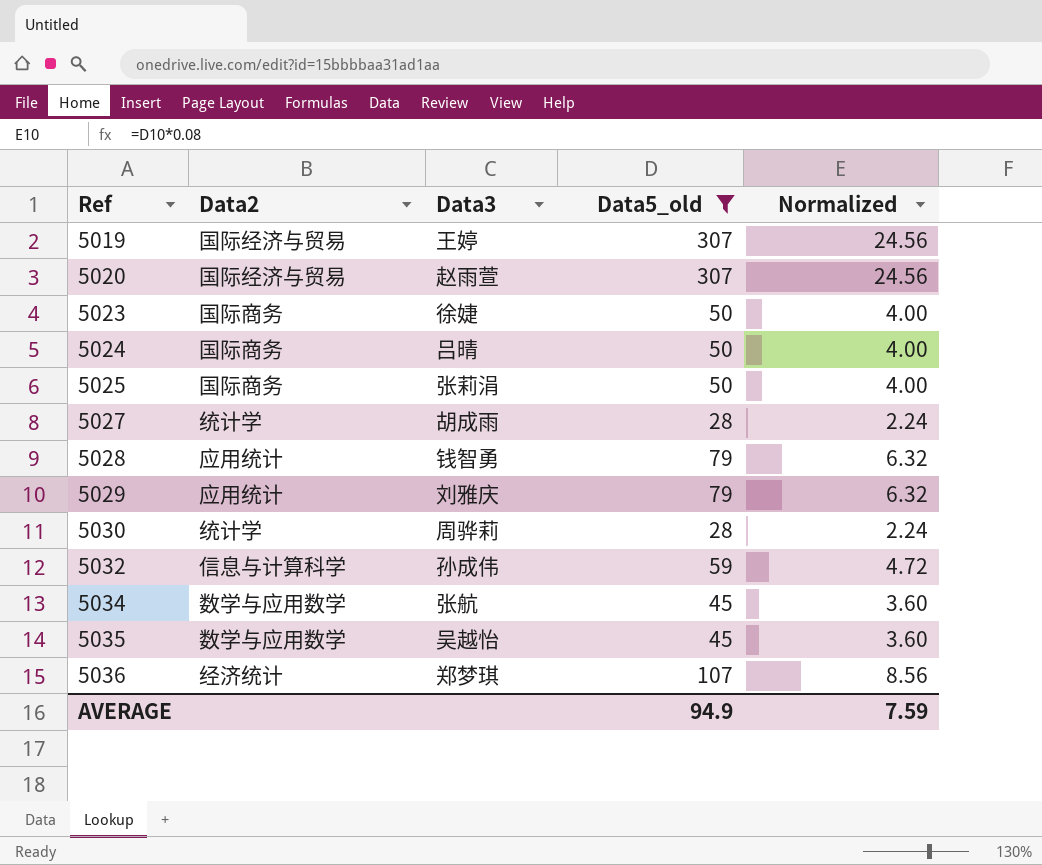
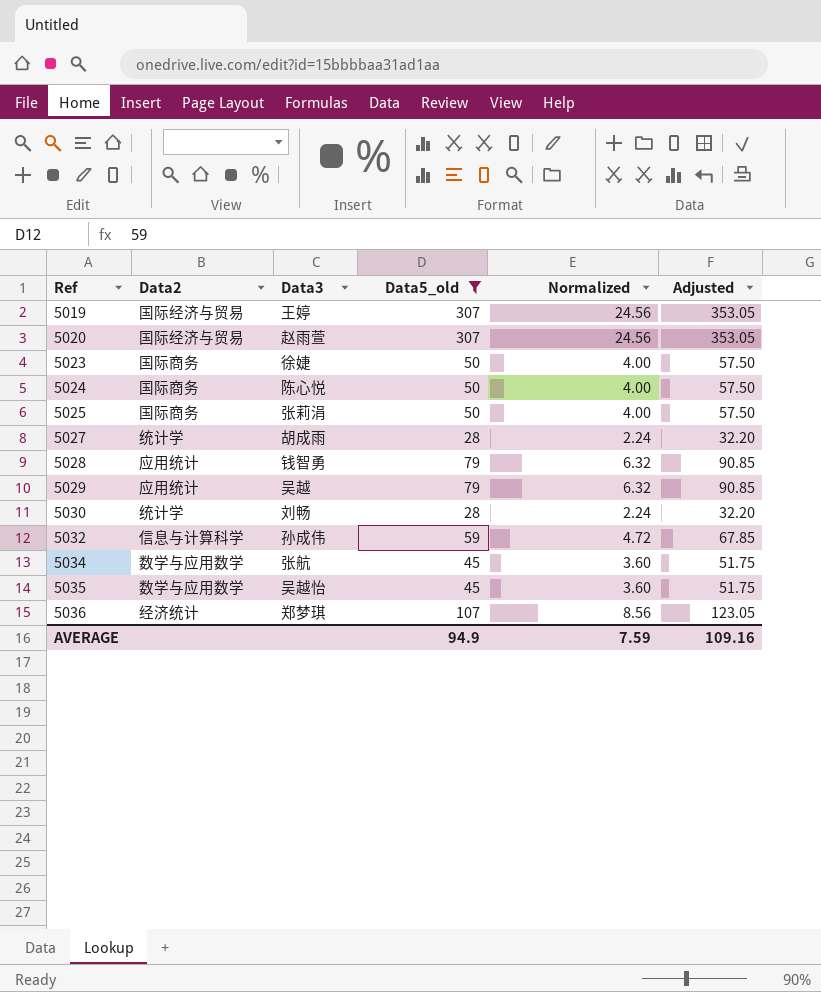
column Adjusted | formula: none -> [Data5_old] * 1.15
5024 | Data3: 吕晴 -> 陈心悦
5029 | Data3: 刘雅庆 -> 吴越
5030 | Data3: 周骅莉 -> 刘畅

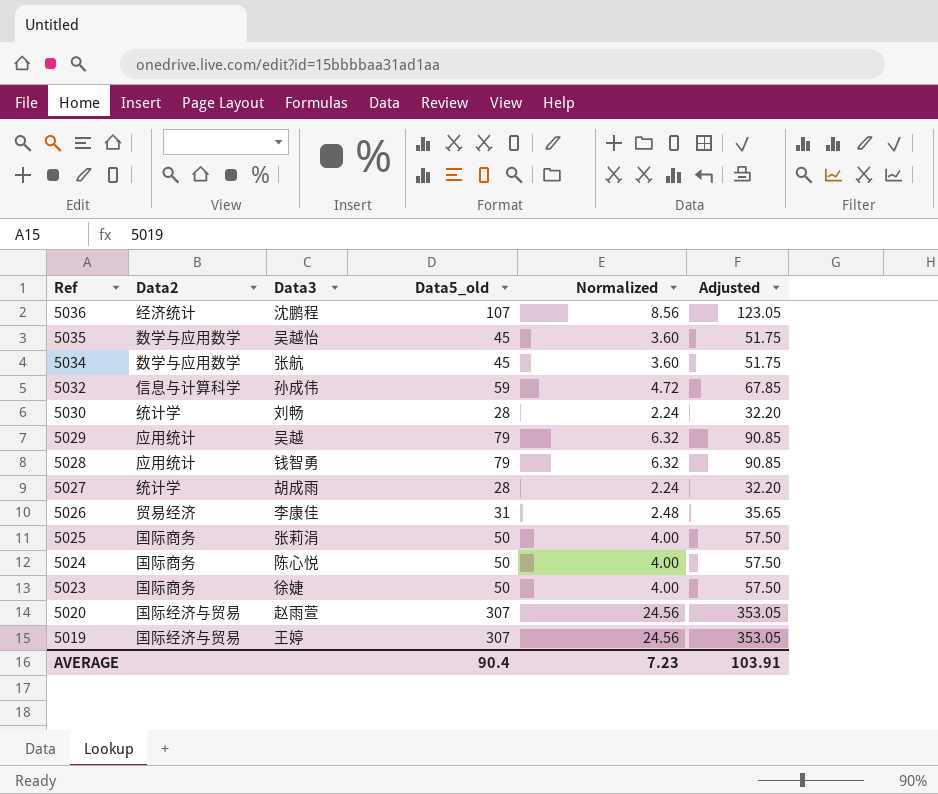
filter: Data5_old != 31 -> none
row order: Ref ascending -> Ref descending
5036 | Data3: 郑梦琪 -> 沈鹏程
AVERAGE | Data5_old: 94.9 -> 90.4
AVERAGE | Normalized: 7.59 -> 7.23
AVERAGE | Adjusted: 109.16 -> 103.91

